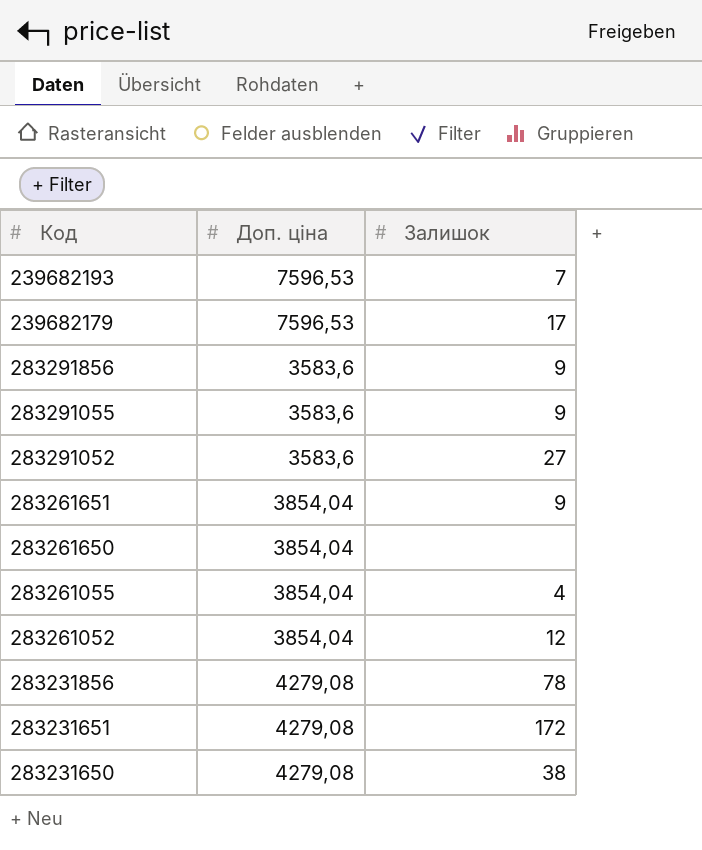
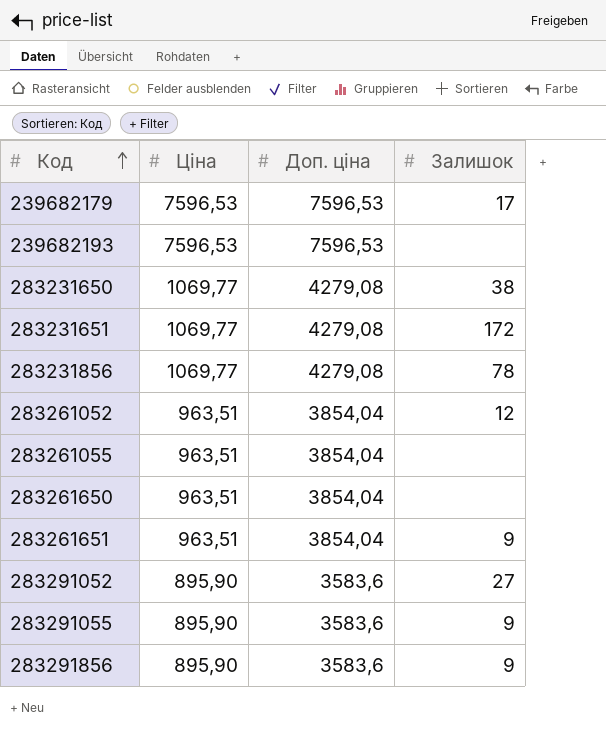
row order: none -> Код ascending
column Ціна | position: none -> 2
239682193 | Залишок: 7 -> none
283261055 | Залишок: 4 -> none

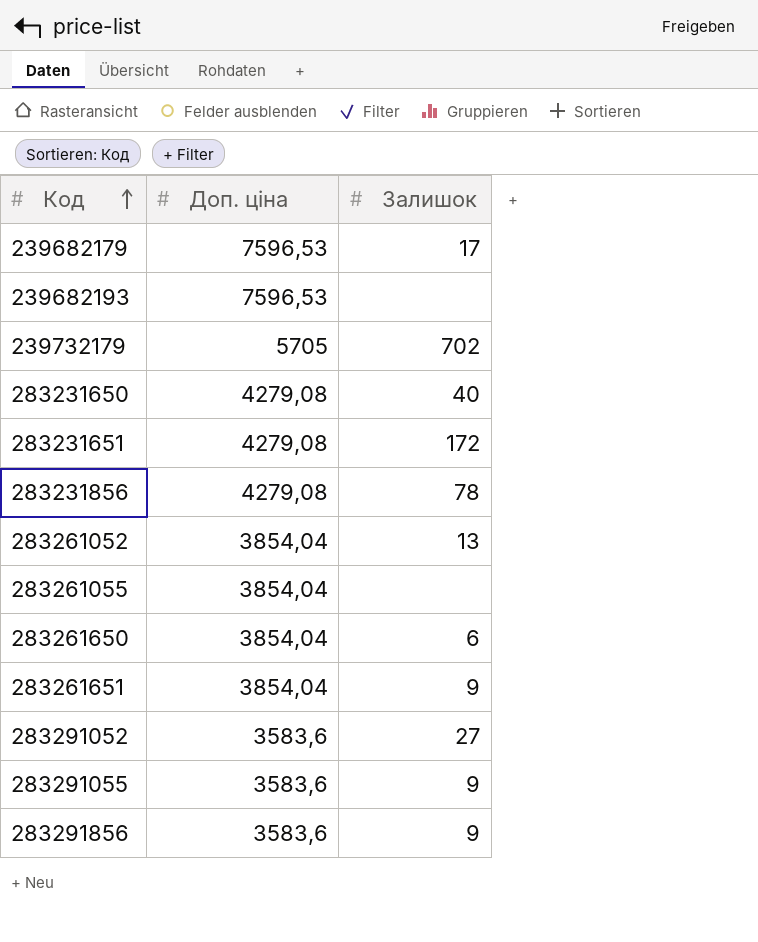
column Ціна | position: 2 -> none
row 239732179: none -> 5705 | 702
283231650 | Залишок: 38 -> 40
283261052 | Залишок: 12 -> 13
283261650 | Залишок: none -> 6

